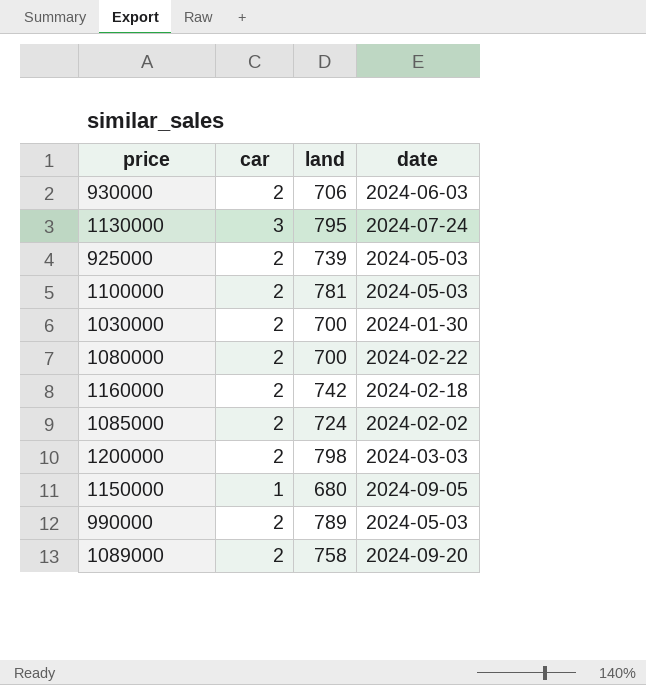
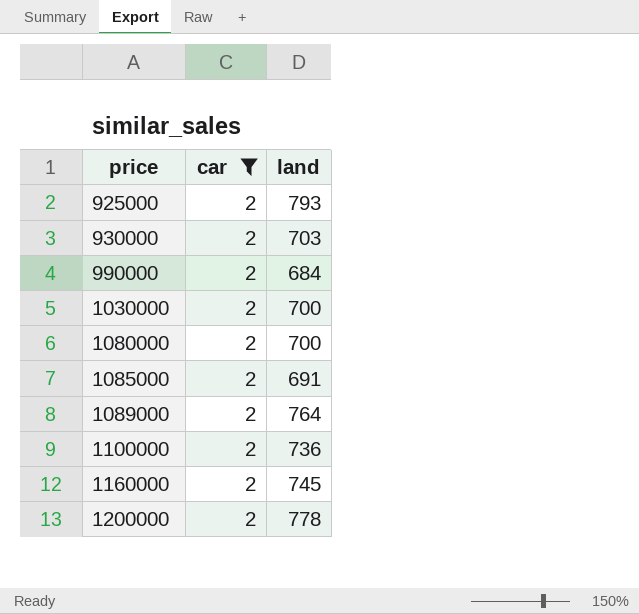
filter: none -> car = 2
row order: none -> price ascending
column date | position: 4 -> none
925000 | land: 739 -> 793
930000 | land: 706 -> 703
990000 | land: 789 -> 684
1085000 | land: 724 -> 691
1089000 | land: 758 -> 764
1100000 | land: 781 -> 736
1160000 | land: 742 -> 745
1200000 | land: 798 -> 778

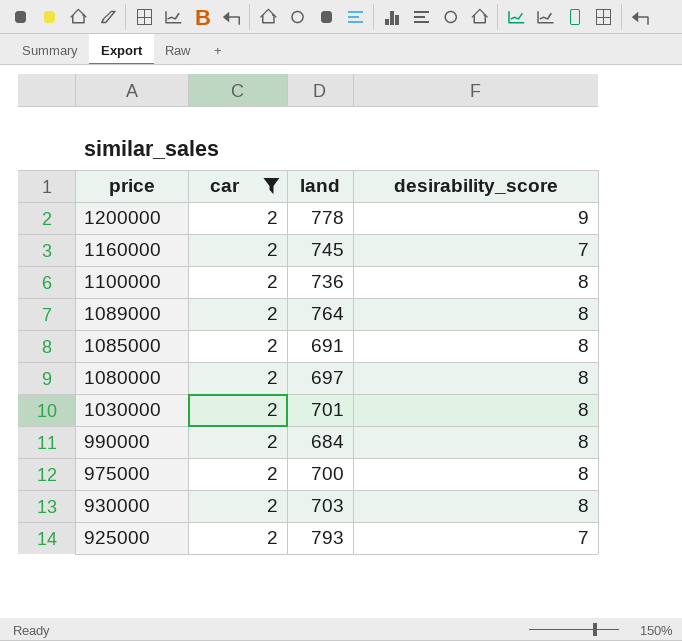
row order: price ascending -> price descending
column desirability_score | position: none -> 4
1080000 | land: 700 -> 697
1030000 | land: 700 -> 701
row 975000: none -> 2 | 700 | 8

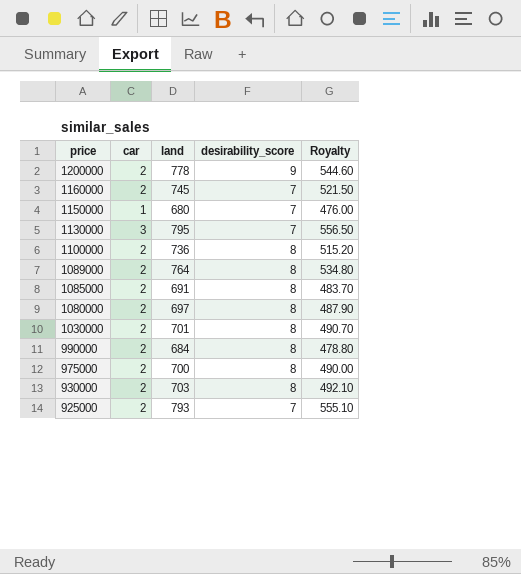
filter: car = 2 -> none
column Royalty | formula: none -> [land] * 0.7

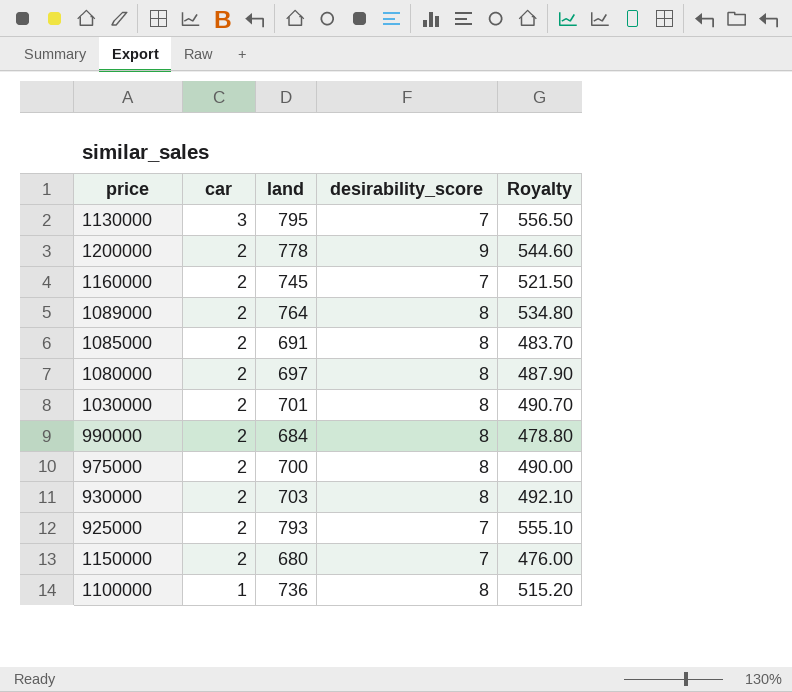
row order: price descending -> car descending
1150000 | car: 1 -> 2
1100000 | car: 2 -> 1

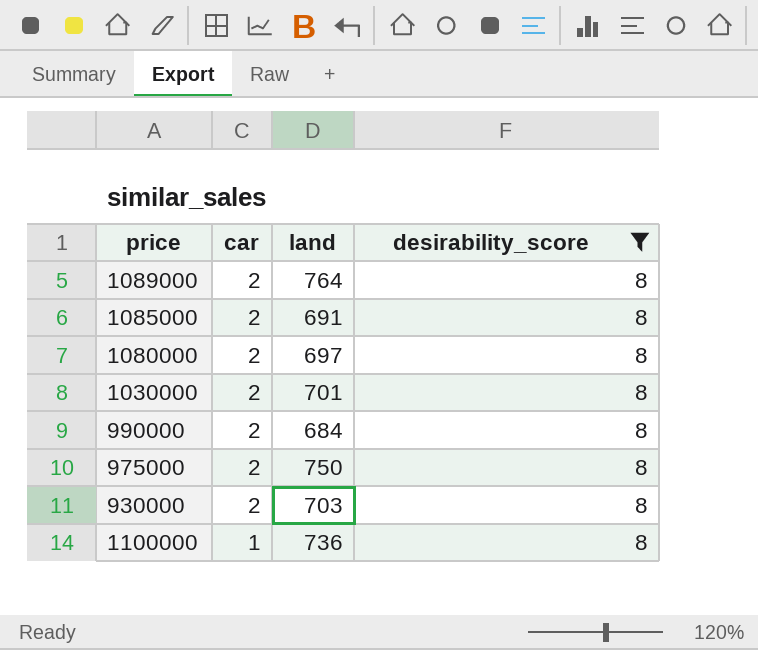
filter: none -> desirability_score = 8
column Royalty | formula: [land] * 0.7 -> none
975000 | land: 700 -> 750

